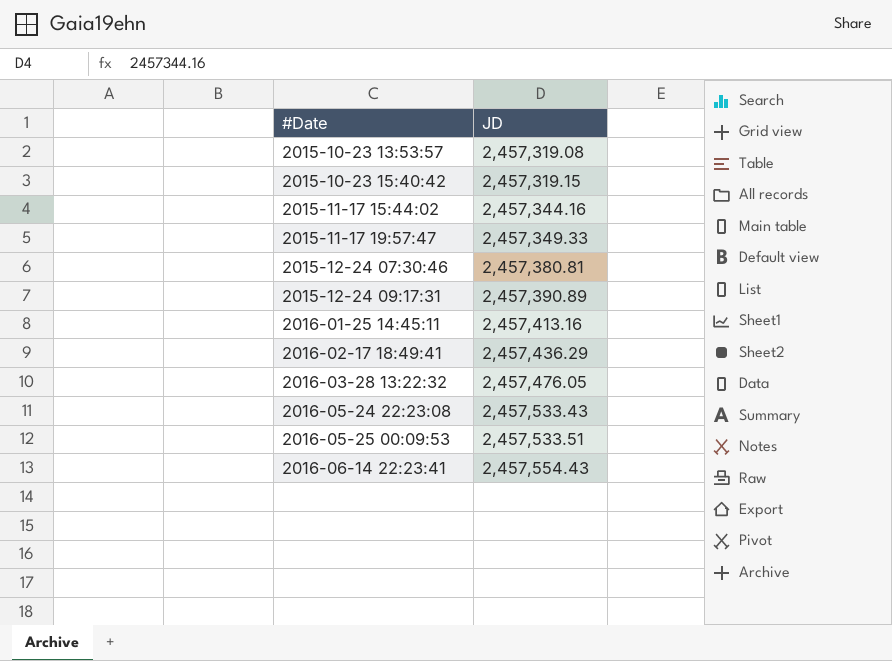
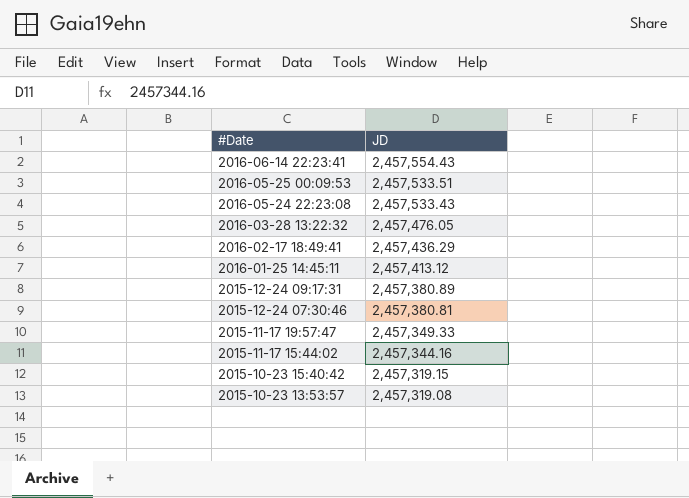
row order: #Date ascending -> #Date descending
2016-01-25 14:45:11 | JD: 2,457,413.16 -> 2,457,413.12
2015-12-24 09:17:31 | JD: 2,457,390.89 -> 2,457,380.89

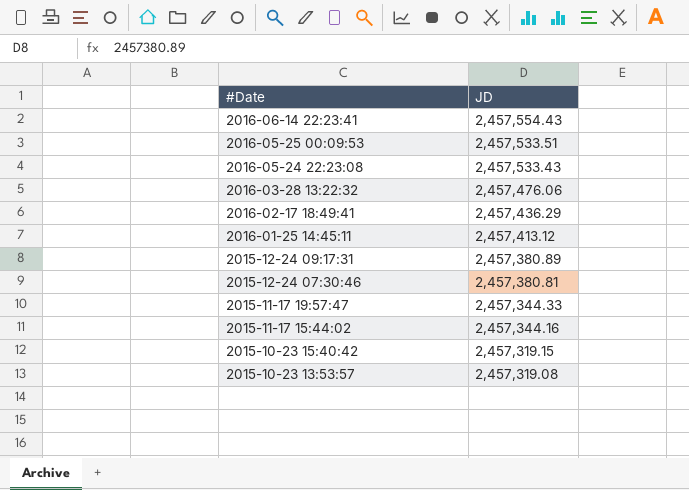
2016-03-28 13:22:32 | JD: 2,457,476.05 -> 2,457,476.06
2015-11-17 19:57:47 | JD: 2,457,349.33 -> 2,457,344.33

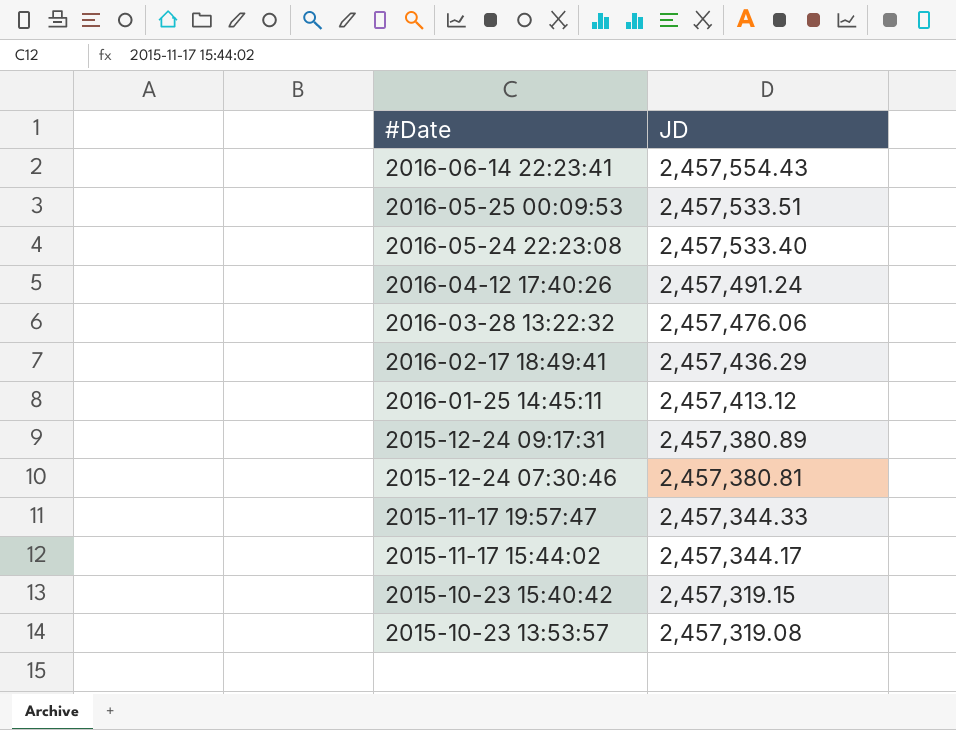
2016-05-24 22:23:08 | JD: 2,457,533.43 -> 2,457,533.40
row 2016-04-12 17:40:26: none -> 2,457,491.24
2015-11-17 15:44:02 | JD: 2,457,344.16 -> 2,457,344.17

